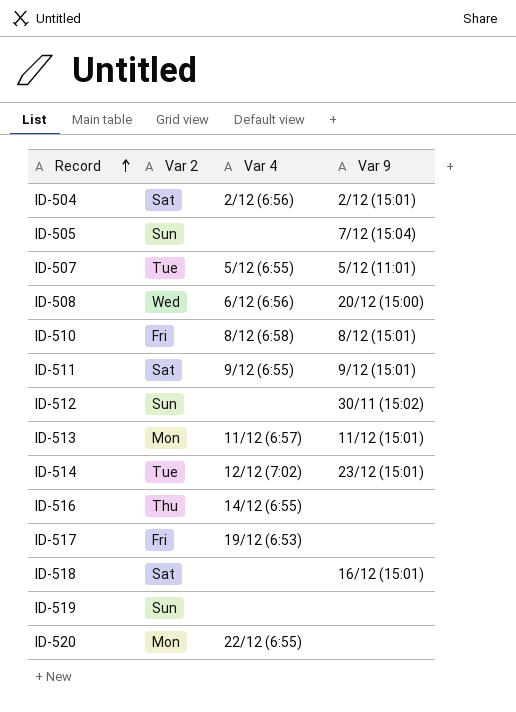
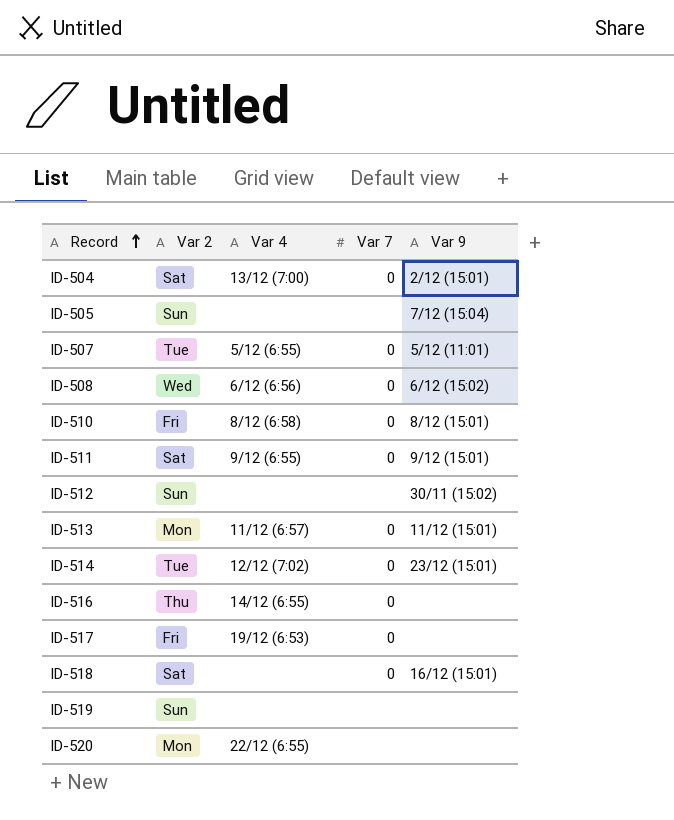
column Var 7 | position: none -> 4
ID-504 | Var 4: 2/12 (6:56) -> 13/12 (7:00)
ID-508 | Var 9: 20/12 (15:00) -> 6/12 (15:02)

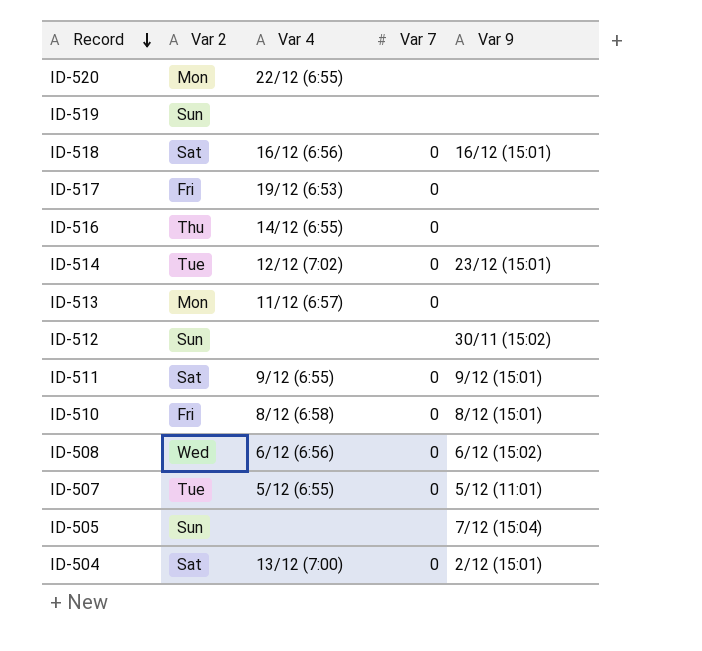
row order: Record ascending -> Record descending
ID-518 | Var 4: none -> 16/12 (6:56)
ID-513 | Var 9: 11/12 (15:01) -> none

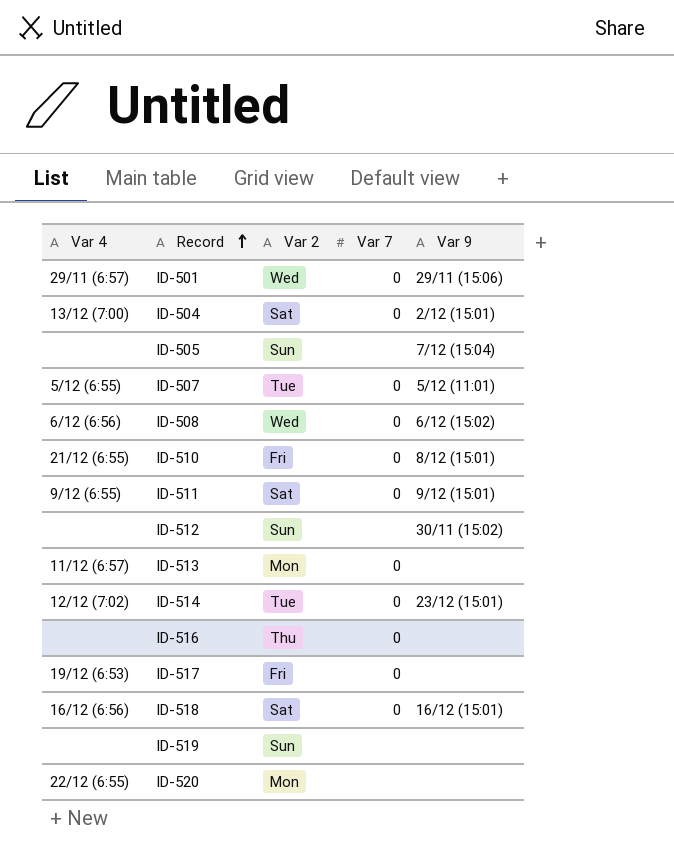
row order: Record descending -> Record ascending
column Var 4 | position: 3 -> 1
row ID-501: none -> 29/11 (6:57) | Wed | 0 | 29/11 (15:06)
ID-510 | Var 4: 8/12 (6:58) -> 21/12 (6:55)
ID-516 | Var 4: 14/12 (6:55) -> none

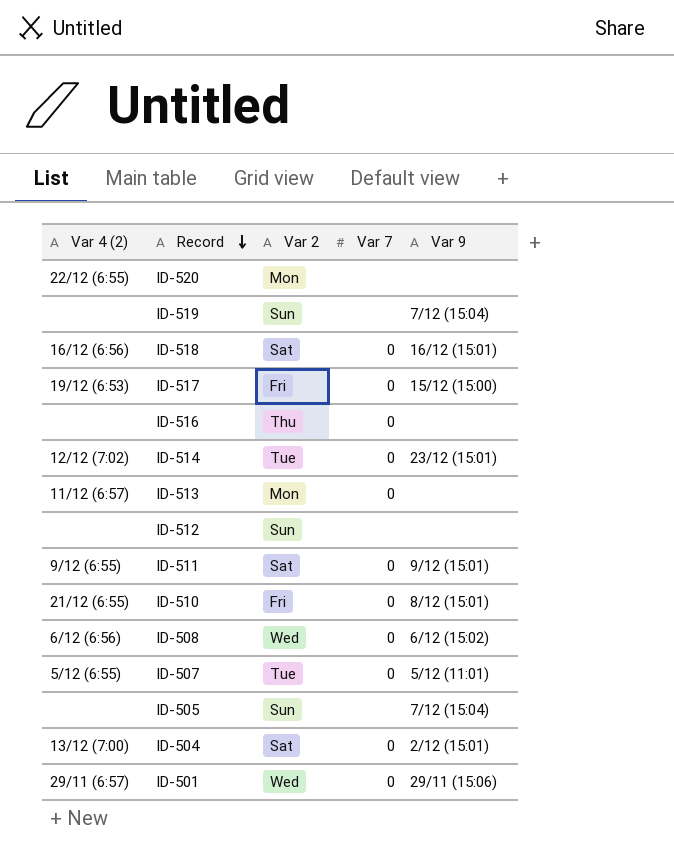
row order: Record ascending -> Record descending
column name: Var 4 -> Var 4 (2)
ID-519 | Var 9: none -> 7/12 (15:04)
ID-517 | Var 9: none -> 15/12 (15:00)
ID-512 | Var 9: 30/11 (15:02) -> none

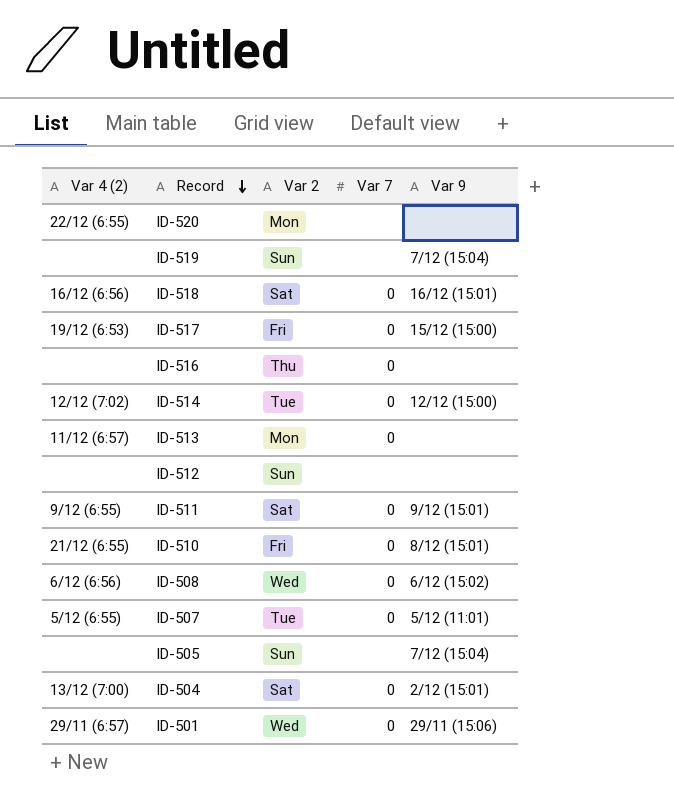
ID-514 | Var 9: 23/12 (15:01) -> 12/12 (15:00)

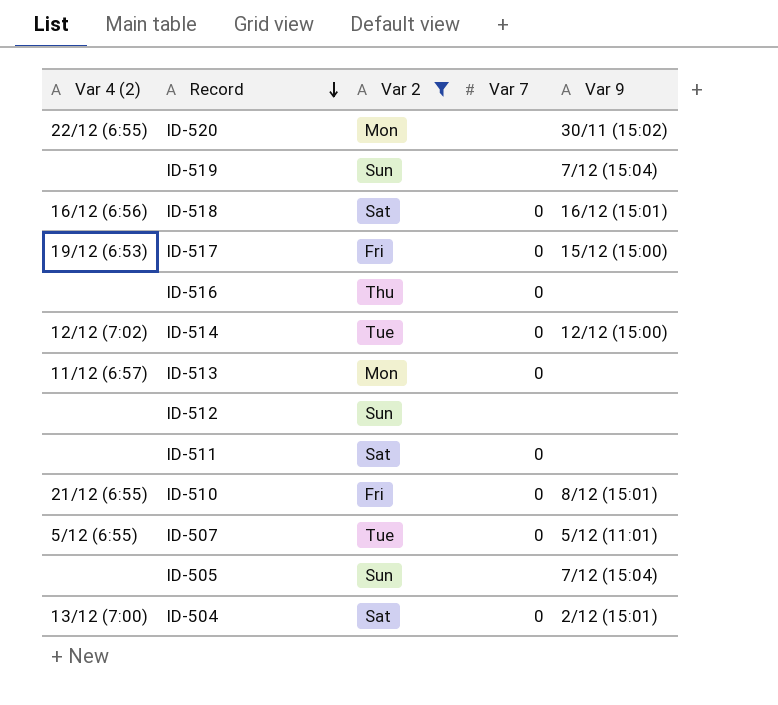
filter: none -> Var 2 != Wed
ID-520 | Var 9: none -> 30/11 (15:02)
ID-511 | Var 4 (2): 9/12 (6:55) -> none
ID-511 | Var 9: 9/12 (15:01) -> none

